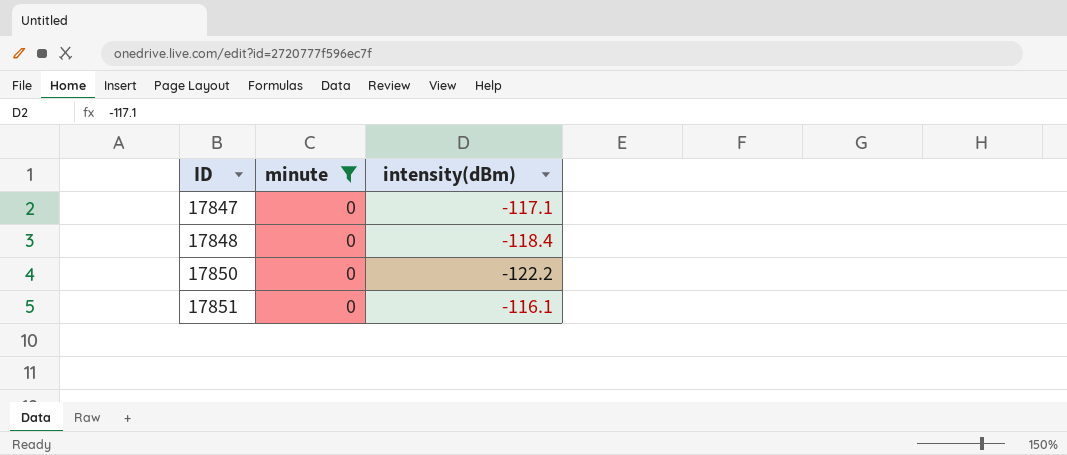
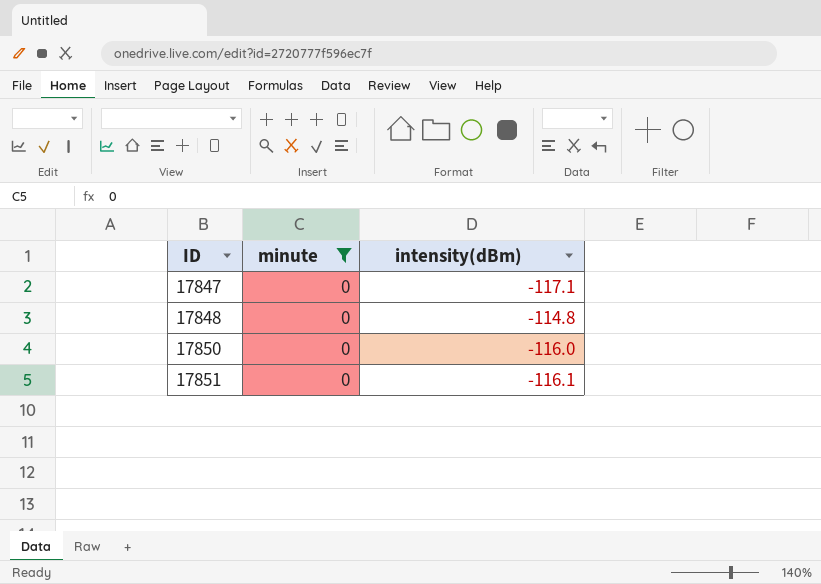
17848 | intensity(dBm): -118.4 -> -114.8
17850 | intensity(dBm): -122.2 -> -116.0

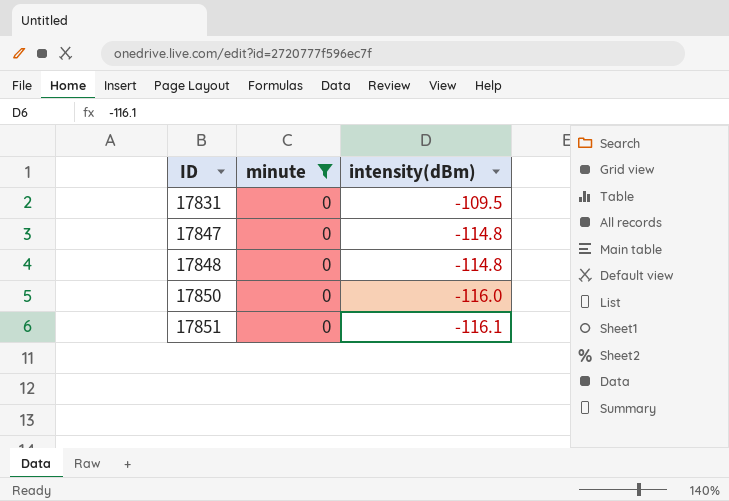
row 17831: none -> 0 | -109.5
17847 | intensity(dBm): -117.1 -> -114.8

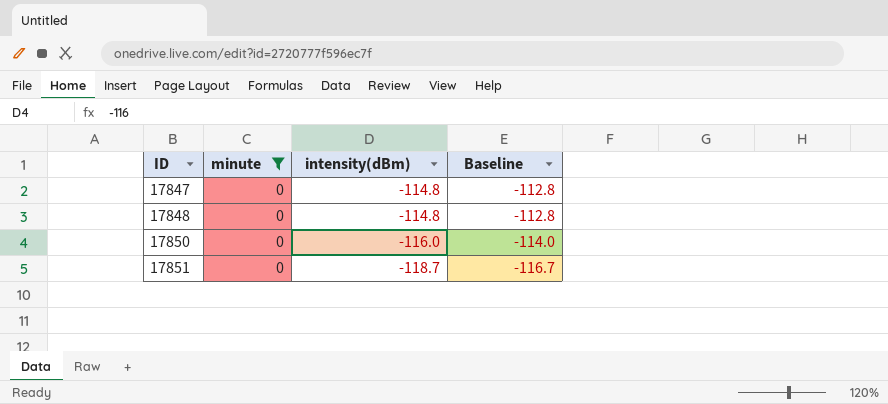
column Baseline | formula: none -> [intensity(dBm)] + 2
row 17831: 0 | -109.5 -> none
17851 | intensity(dBm): -116.1 -> -118.7

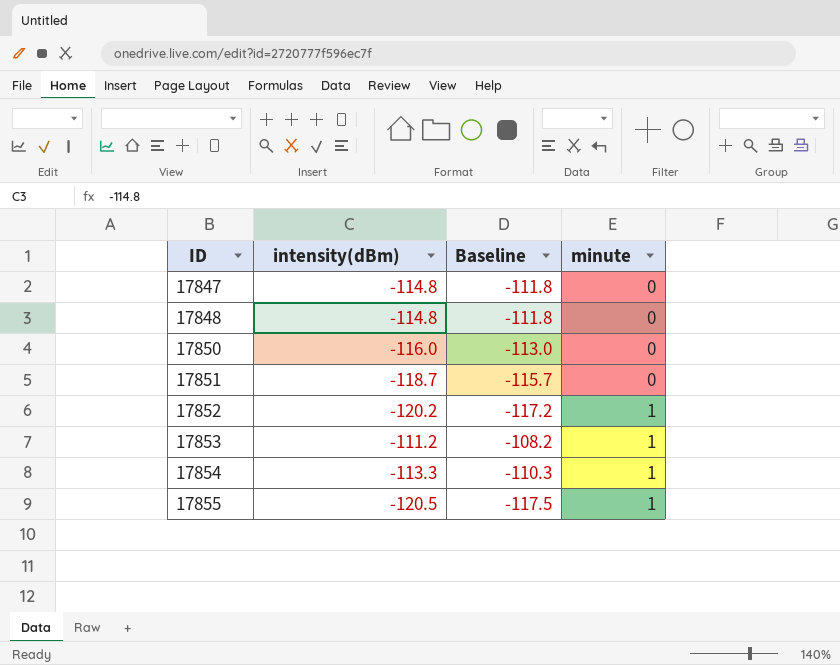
filter: minute = 0 -> none
column Baseline | formula: [intensity(dBm)] + 2 -> [intensity(dBm)] + 3
column minute | position: 2 -> 4

